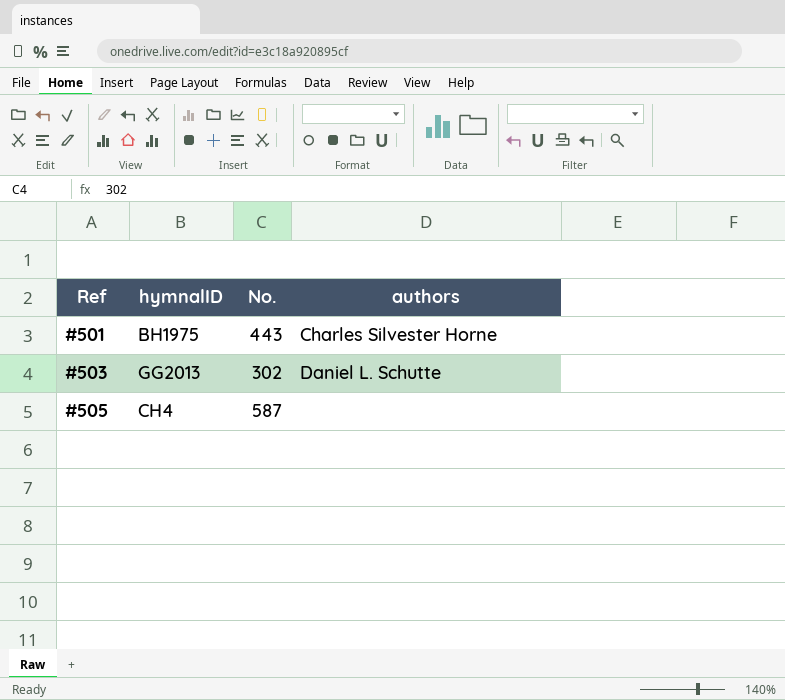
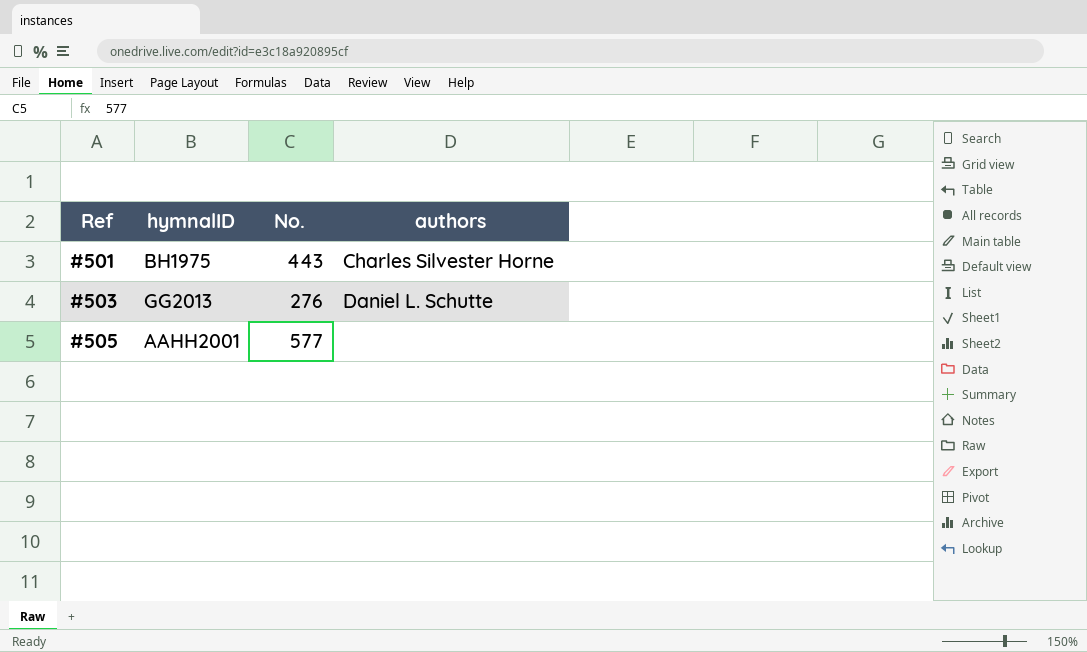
#503 | No.: 302 -> 276
#505 | hymnalID: CH4 -> AAHH2001
#505 | No.: 587 -> 577

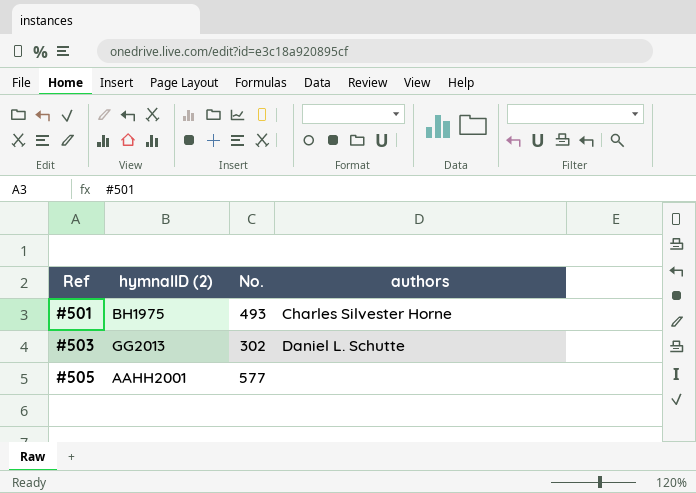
column name: hymnalID -> hymnalID (2)
#501 | No.: 443 -> 493
#503 | No.: 276 -> 302

